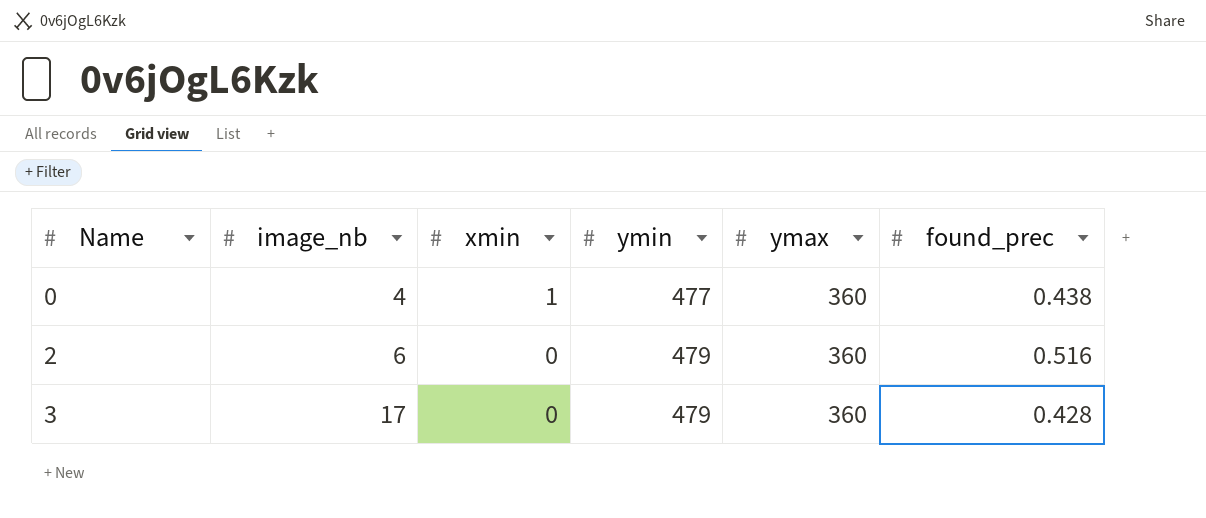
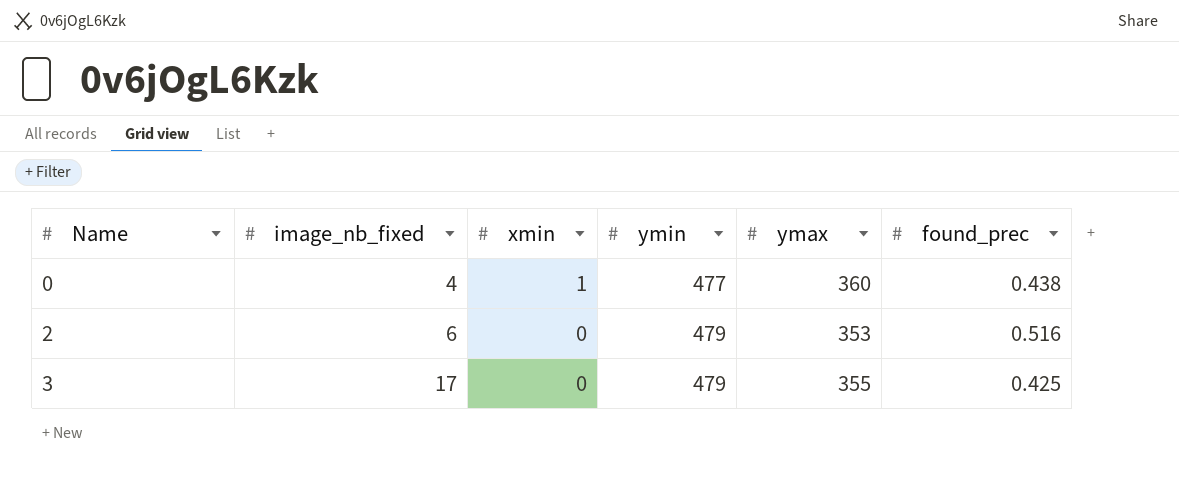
column name: image_nb -> image_nb_fixed
2 | ymax: 360 -> 353
3 | ymax: 360 -> 355
3 | found_prec: 0.428 -> 0.425

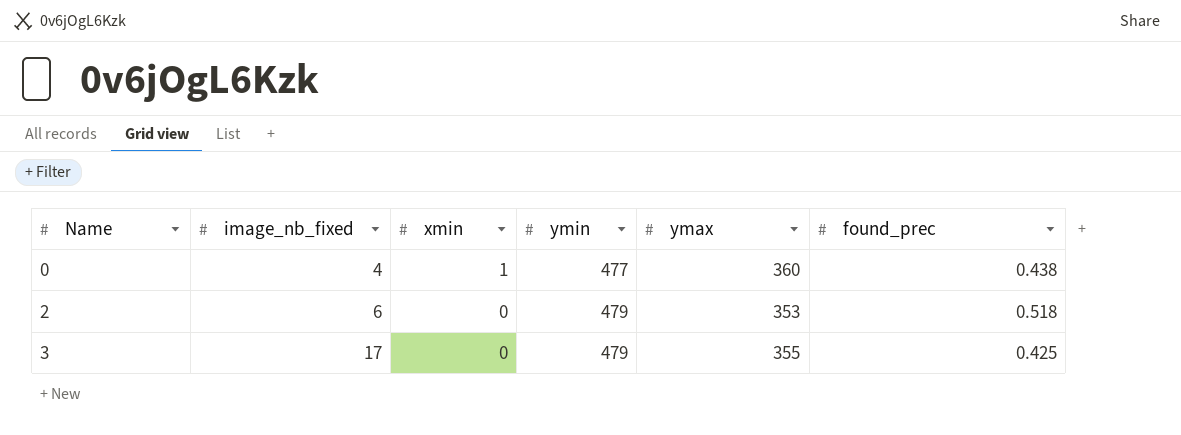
2 | found_prec: 0.516 -> 0.518

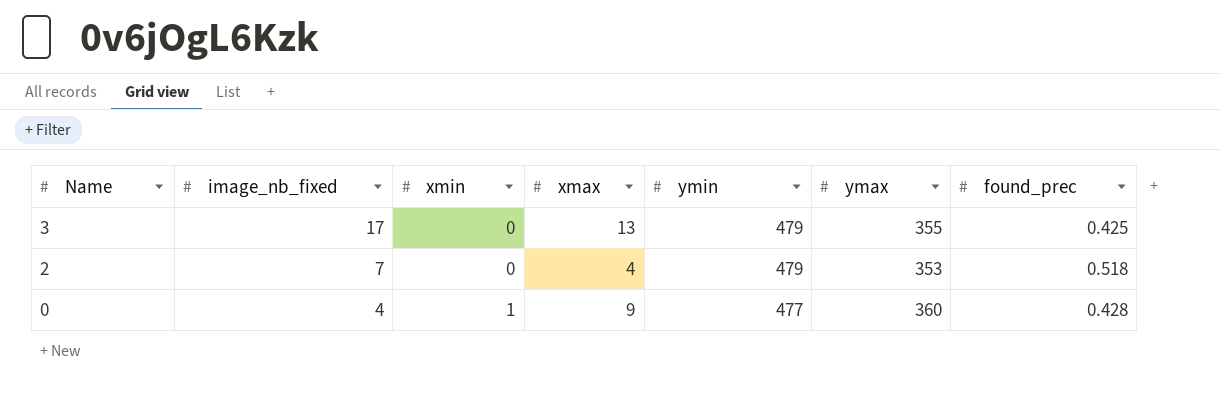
row order: Name ascending -> Name descending
column xmax | position: none -> 4
2 | image_nb_fixed: 6 -> 7
0 | found_prec: 0.438 -> 0.428

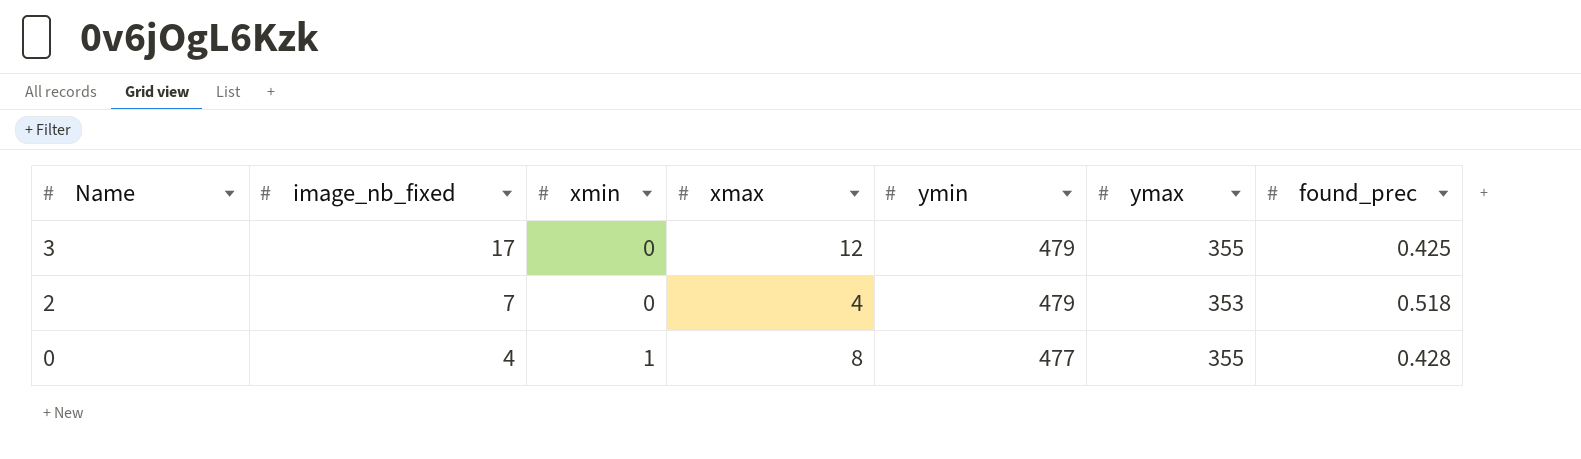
3 | xmax: 13 -> 12
0 | xmax: 9 -> 8
0 | ymax: 360 -> 355

